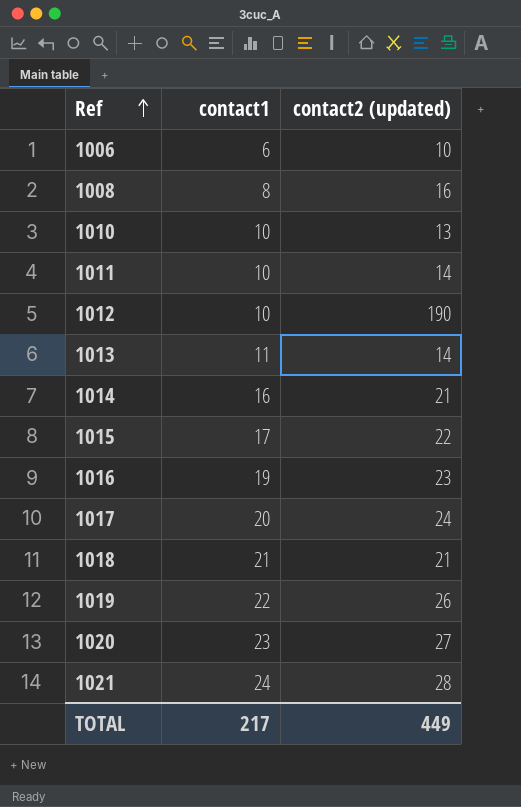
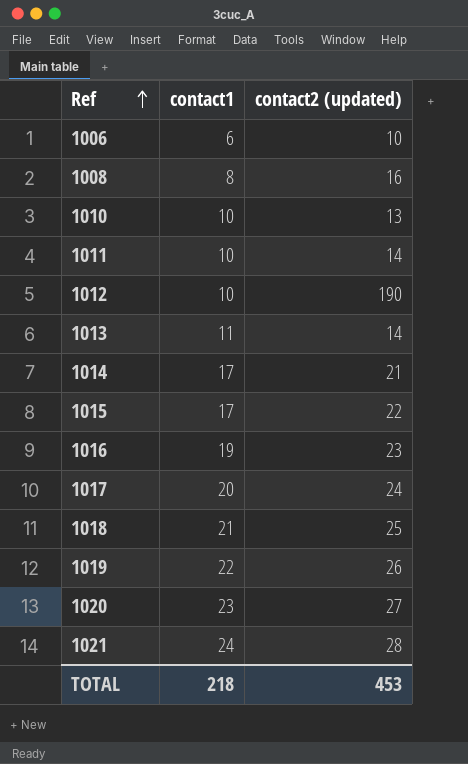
1014 | contact1: 16 -> 17
1018 | contact2 (updated): 21 -> 25
TOTAL | contact1: 217 -> 218
TOTAL | contact2 (updated): 449 -> 453

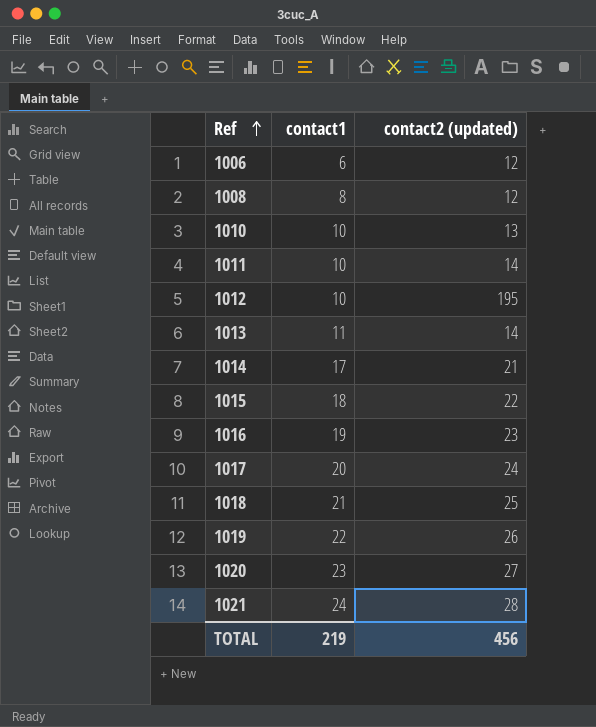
1006 | contact2 (updated): 10 -> 12
1008 | contact2 (updated): 16 -> 12
1012 | contact2 (updated): 190 -> 195
1015 | contact1: 17 -> 18
TOTAL | contact1: 218 -> 219
TOTAL | contact2 (updated): 453 -> 456

